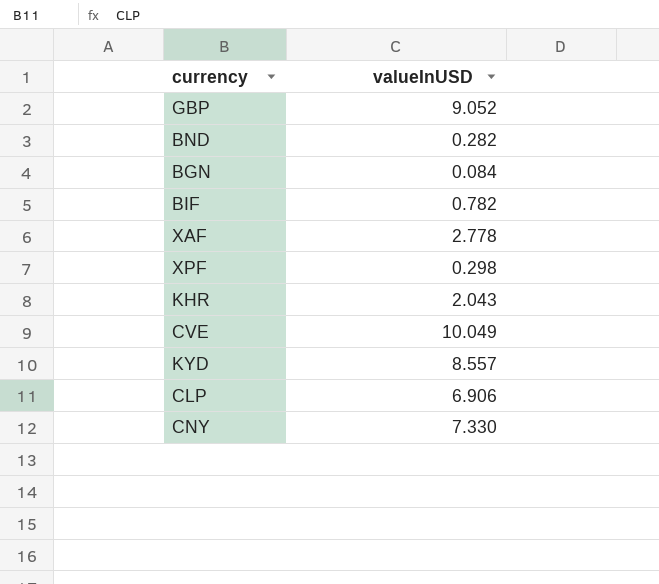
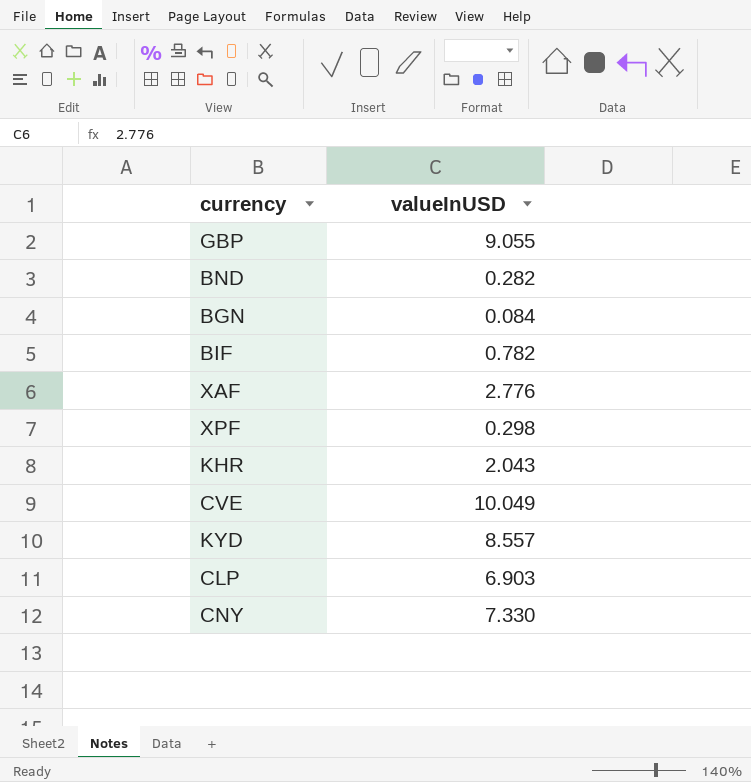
GBP | valueInUSD: 9.052 -> 9.055
XAF | valueInUSD: 2.778 -> 2.776
CLP | valueInUSD: 6.906 -> 6.903

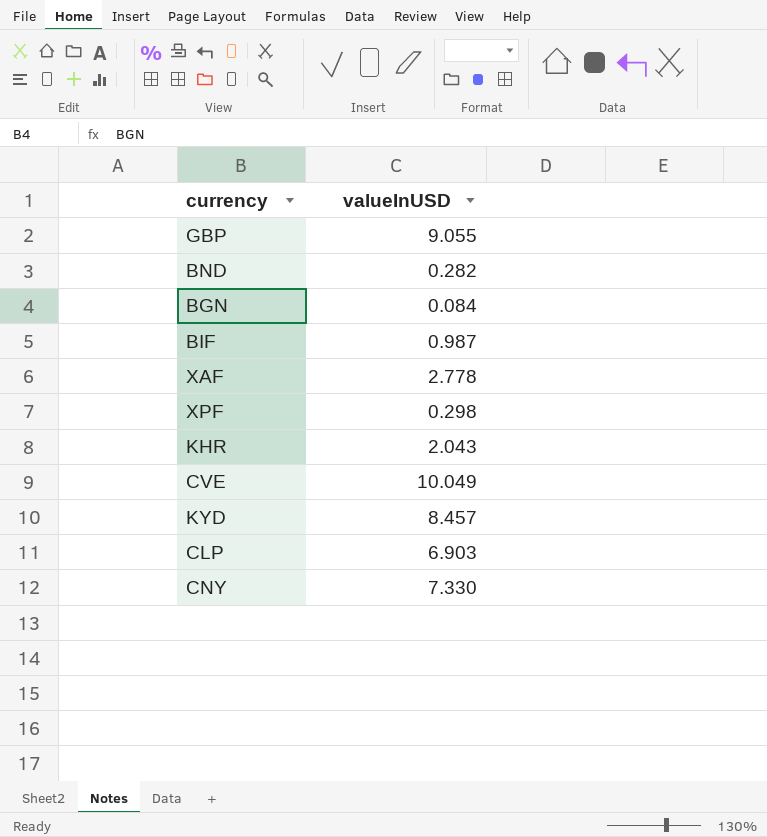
BIF | valueInUSD: 0.782 -> 0.987
XAF | valueInUSD: 2.776 -> 2.778
KYD | valueInUSD: 8.557 -> 8.457

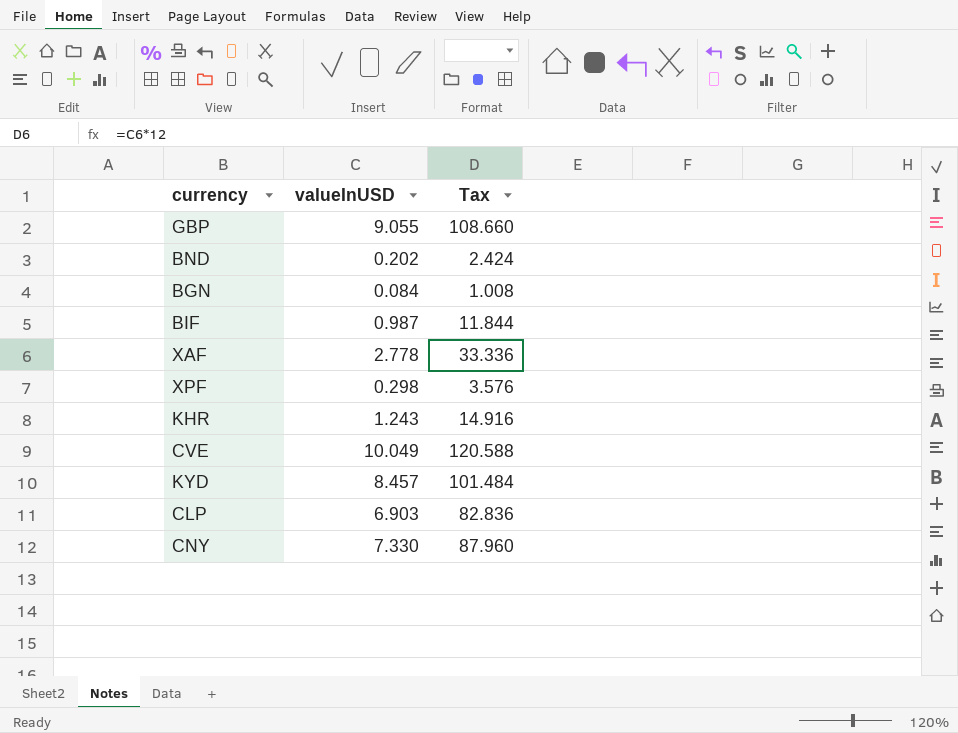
column Tax | formula: none -> [valueInUSD] * 12
BND | valueInUSD: 0.282 -> 0.202
KHR | valueInUSD: 2.043 -> 1.243

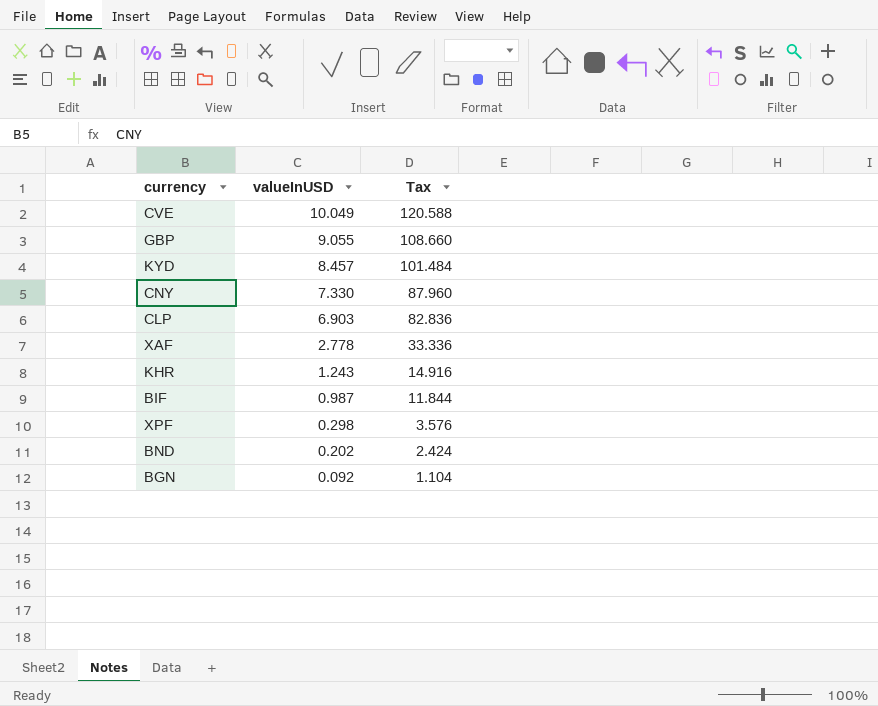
row order: none -> valueInUSD descending
BGN | valueInUSD: 0.084 -> 0.092
BGN | Tax: 1.008 -> 1.104

